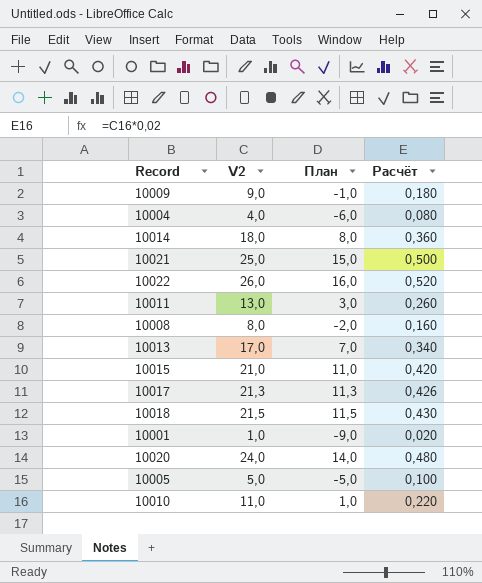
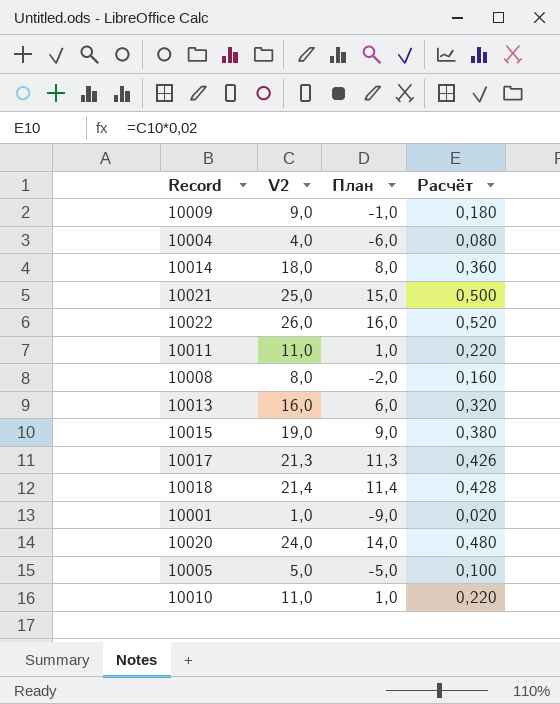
10011 | V2: 13,0 -> 11,0
10011 | План: 3,0 -> 1,0
10011 | Расчёт: 0,260 -> 0,220
10013 | V2: 17,0 -> 16,0
10013 | План: 7,0 -> 6,0
10013 | Расчёт: 0,340 -> 0,320
10015 | V2: 21,0 -> 19,0
10015 | План: 11,0 -> 9,0
10015 | Расчёт: 0,420 -> 0,380
10018 | V2: 21,5 -> 21,4
10018 | План: 11,5 -> 11,4
10018 | Расчёт: 0,430 -> 0,428

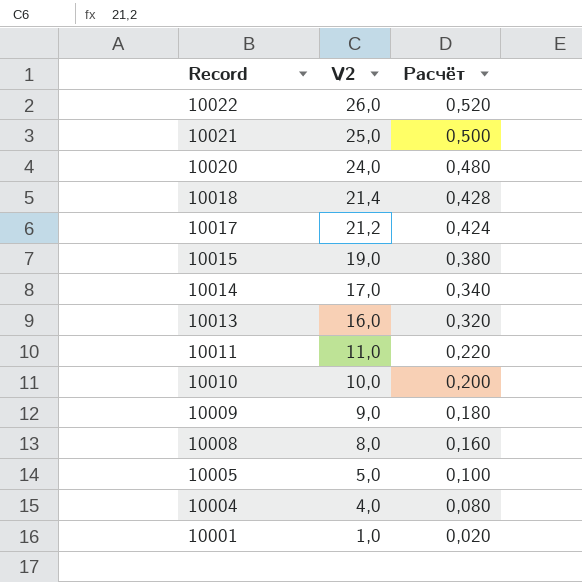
row order: none -> Record descending
column План | formula: [V2] - 10 -> none
10017 | V2: 21,3 -> 21,2
10017 | Расчёт: 0,426 -> 0,424
10014 | V2: 18,0 -> 17,0
10014 | Расчёт: 0,360 -> 0,340
10010 | V2: 11,0 -> 10,0
10010 | Расчёт: 0,220 -> 0,200

